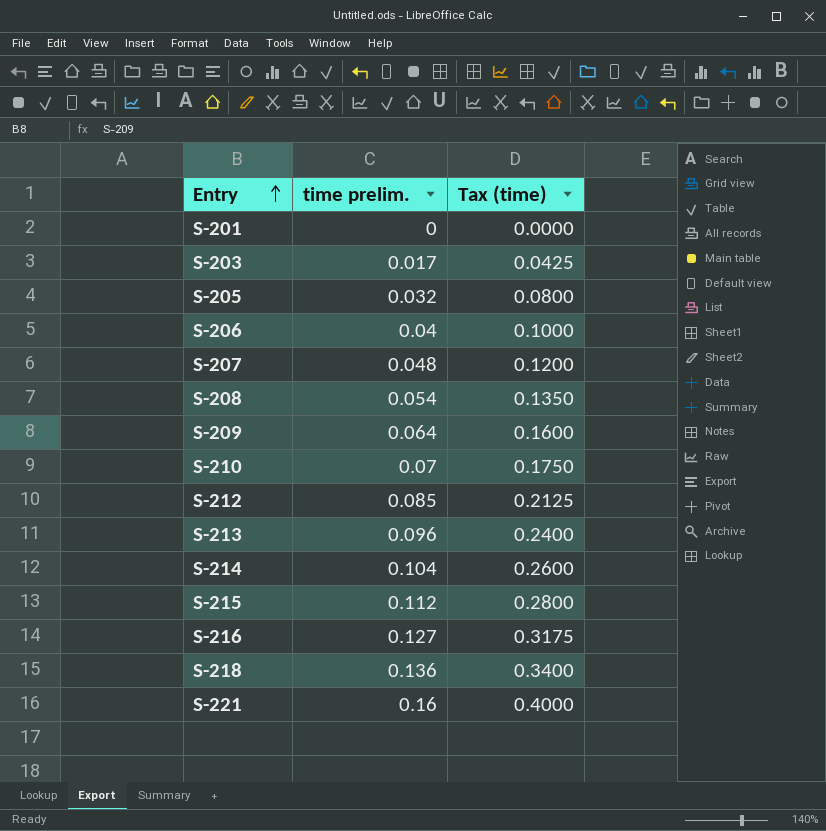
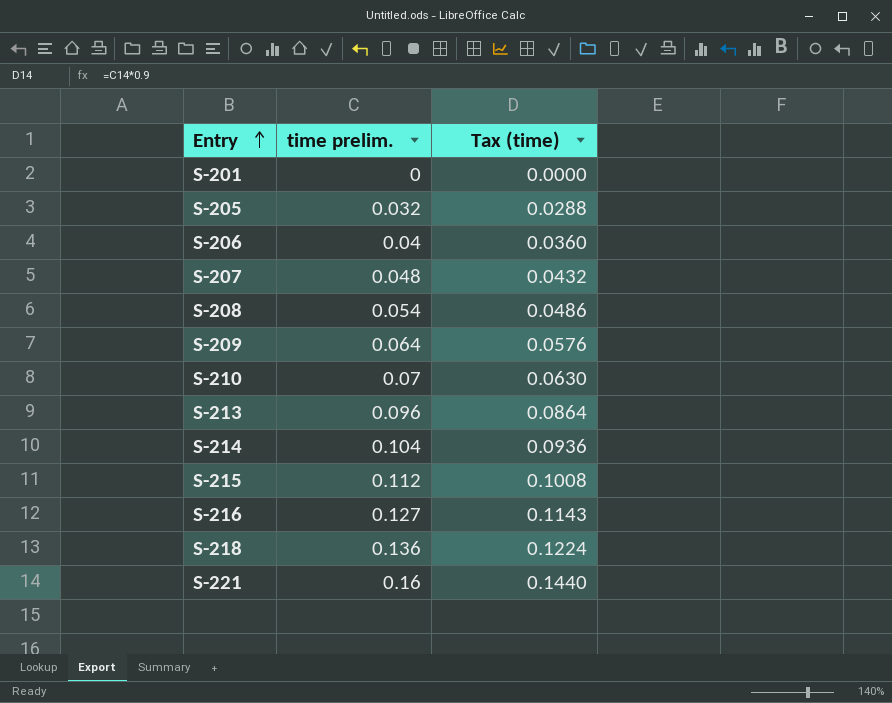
column Tax (time) | formula: [time prelim.] * 2.5 -> [time prelim.] * 0.9
row S-203: 0.017 | 0.0425 -> none
row S-212: 0.085 | 0.2125 -> none

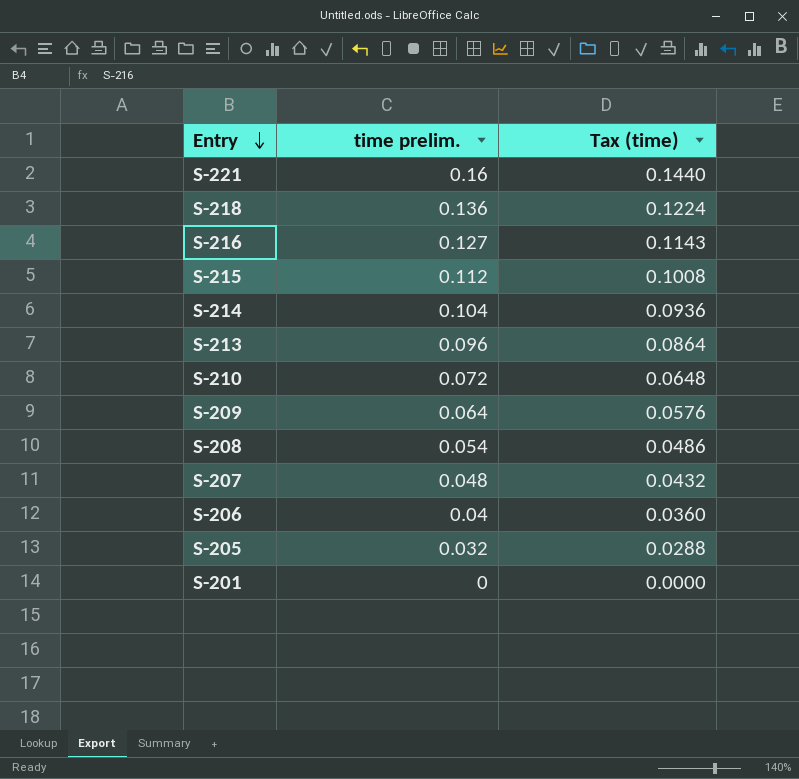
row order: Entry ascending -> Entry descending
S-210 | time prelim.: 0.07 -> 0.072
S-210 | Tax (time): 0.0630 -> 0.0648

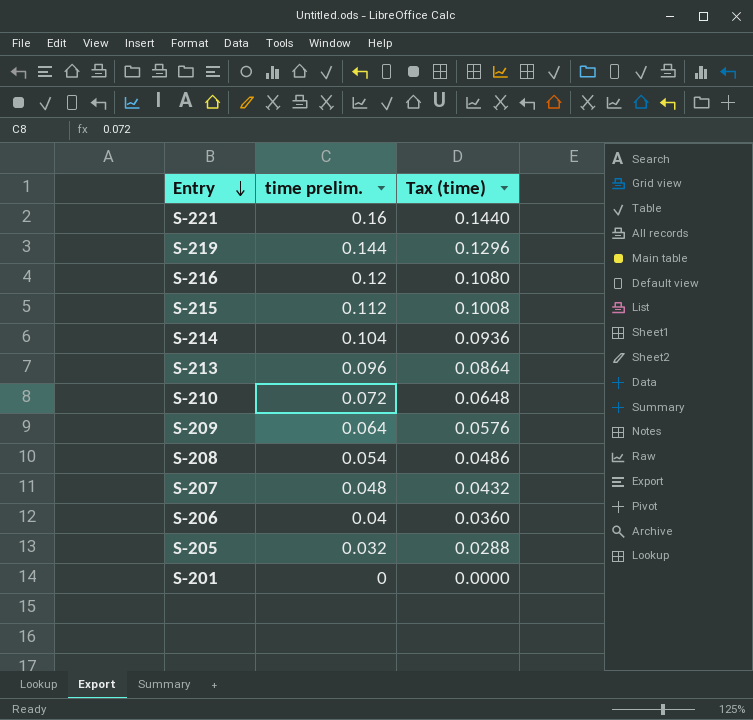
row S-218: 0.136 | 0.1224 -> none
row S-219: none -> 0.144 | 0.1296
S-216 | time prelim.: 0.127 -> 0.12
S-216 | Tax (time): 0.1143 -> 0.1080

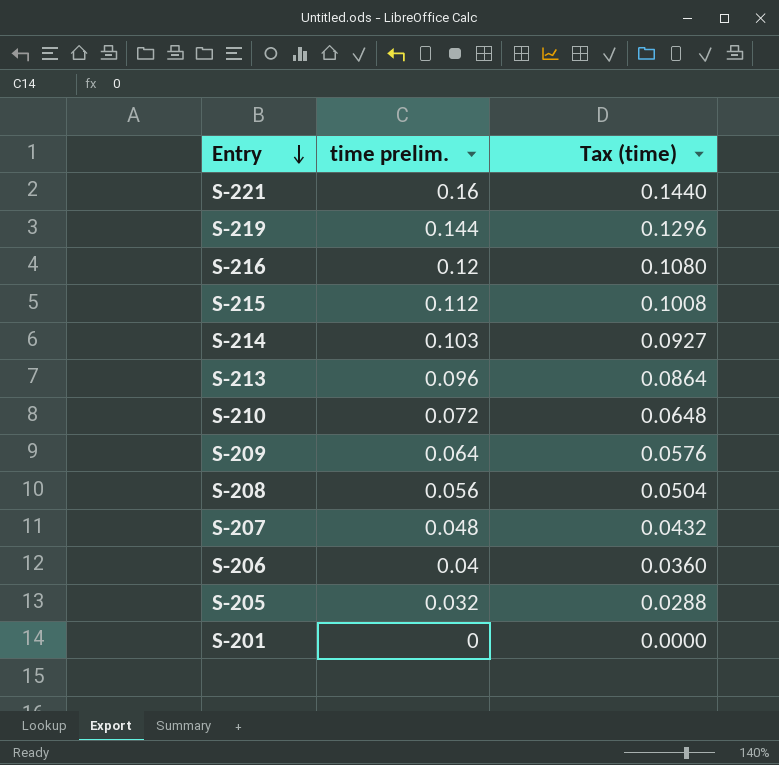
S-214 | time prelim.: 0.104 -> 0.103
S-214 | Tax (time): 0.0936 -> 0.0927
S-208 | time prelim.: 0.054 -> 0.056
S-208 | Tax (time): 0.0486 -> 0.0504

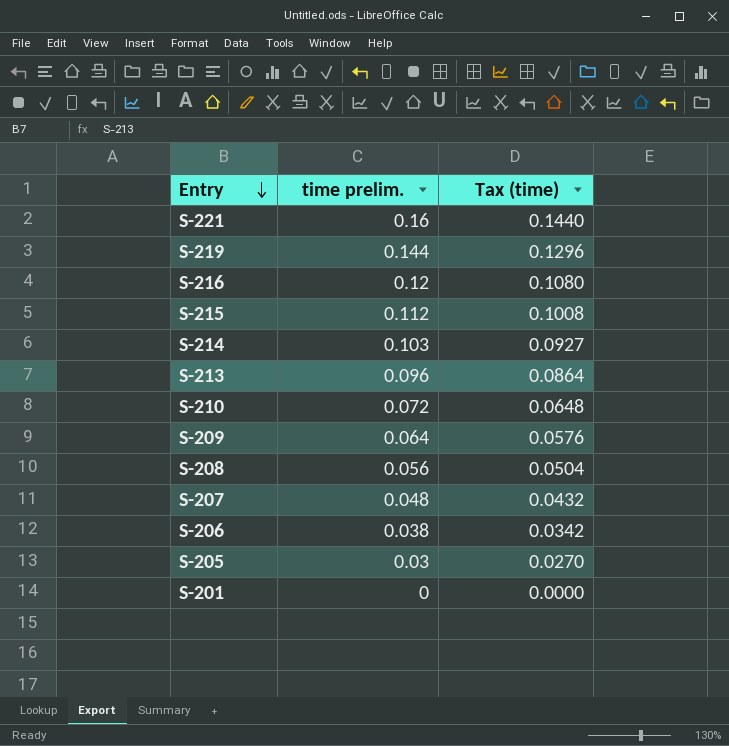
S-206 | time prelim.: 0.04 -> 0.038
S-206 | Tax (time): 0.0360 -> 0.0342
S-205 | time prelim.: 0.032 -> 0.03
S-205 | Tax (time): 0.0288 -> 0.0270

